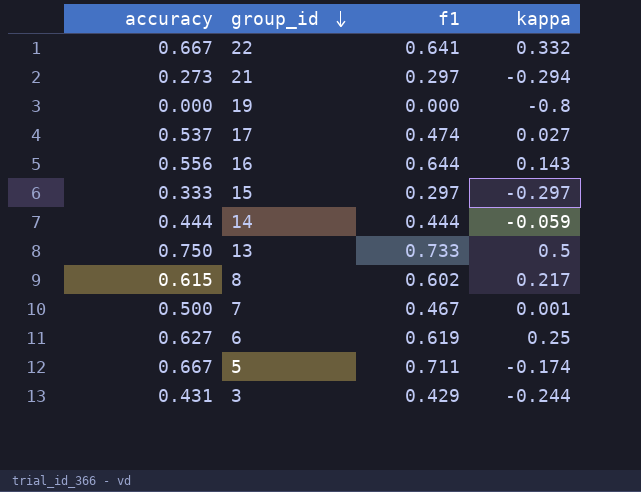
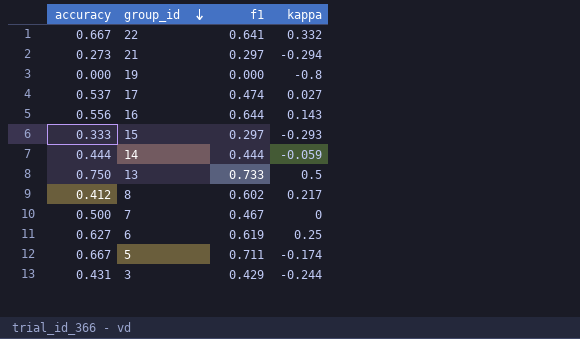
15 | kappa: -0.297 -> -0.293
8 | accuracy: 0.615 -> 0.412
7 | kappa: 0.001 -> 0

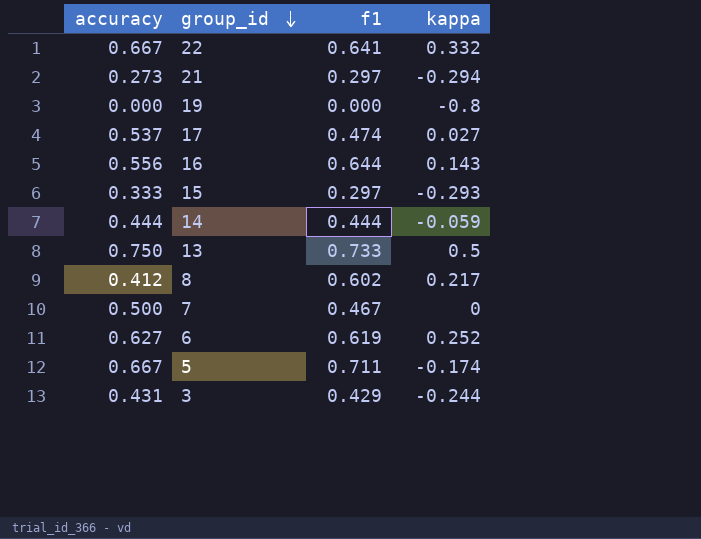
6 | kappa: 0.25 -> 0.252

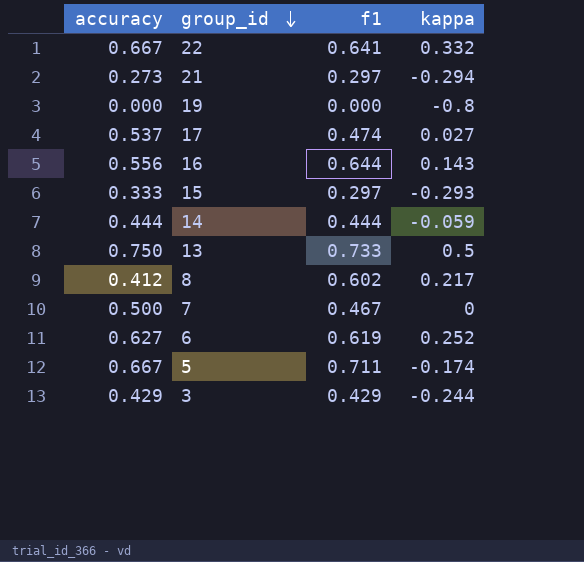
3 | accuracy: 0.431 -> 0.429

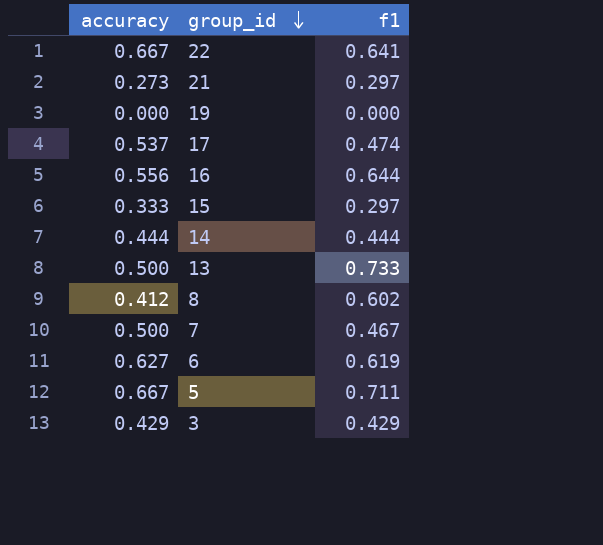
column kappa | position: 4 -> none
13 | accuracy: 0.750 -> 0.500

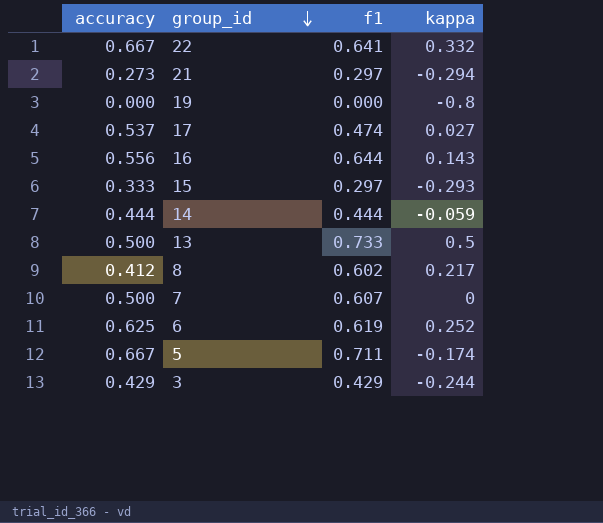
column kappa | position: none -> 4
7 | f1: 0.467 -> 0.607
6 | accuracy: 0.627 -> 0.625

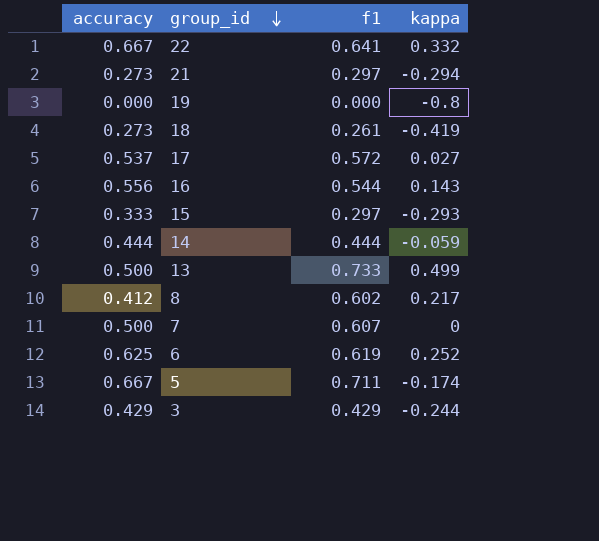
row 18: none -> 0.273 | 0.261 | -0.419
17 | f1: 0.474 -> 0.572
16 | f1: 0.644 -> 0.544
13 | kappa: 0.5 -> 0.499

